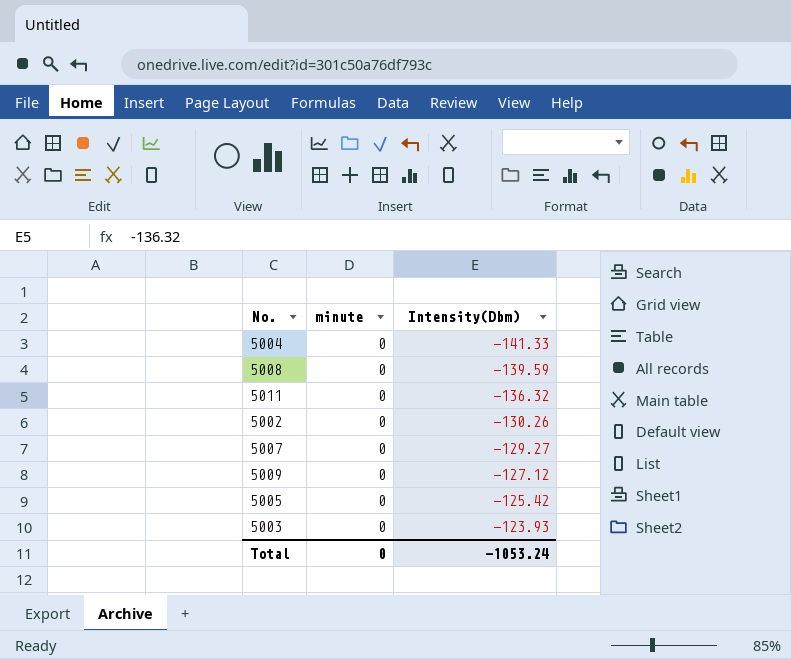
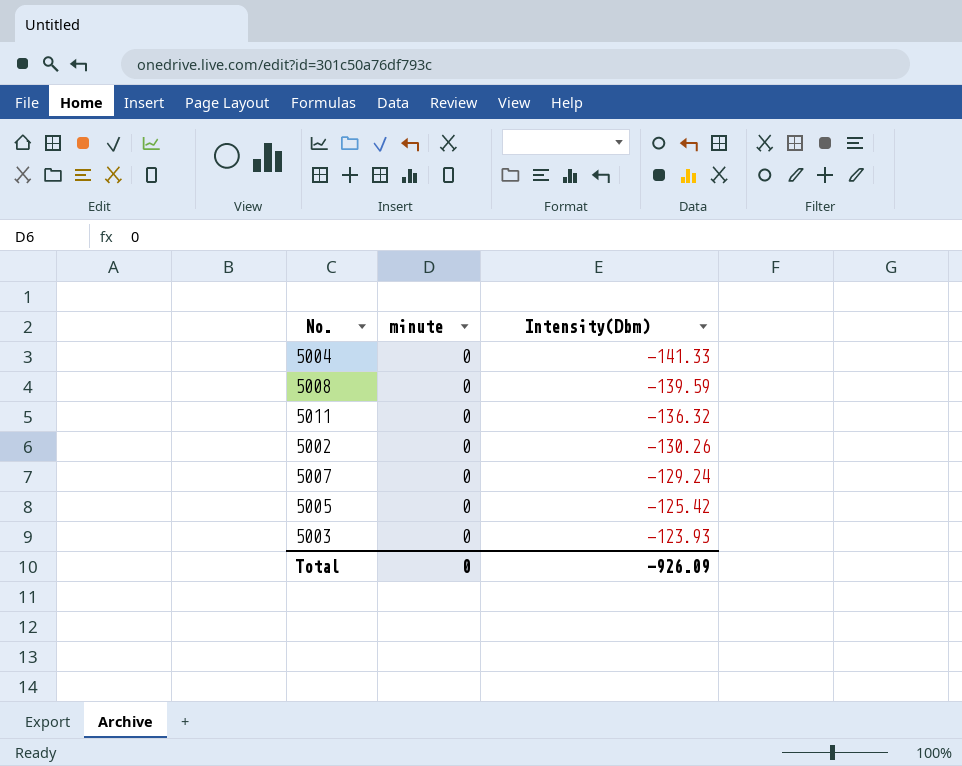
row 5009: 0 | -127.12 -> none
5007 | Intensity(Dbm): -129.27 -> -129.24
Total | Intensity(Dbm): -1053.24 -> -926.09

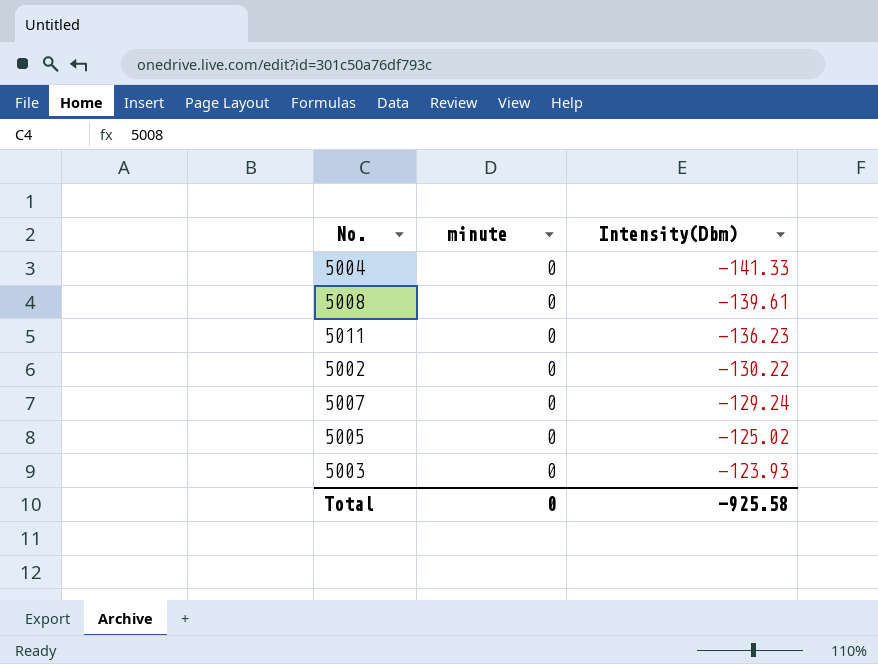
5008 | Intensity(Dbm): -139.59 -> -139.61
5011 | Intensity(Dbm): -136.32 -> -136.23
5002 | Intensity(Dbm): -130.26 -> -130.22
5005 | Intensity(Dbm): -125.42 -> -125.02
Total | Intensity(Dbm): -926.09 -> -925.58

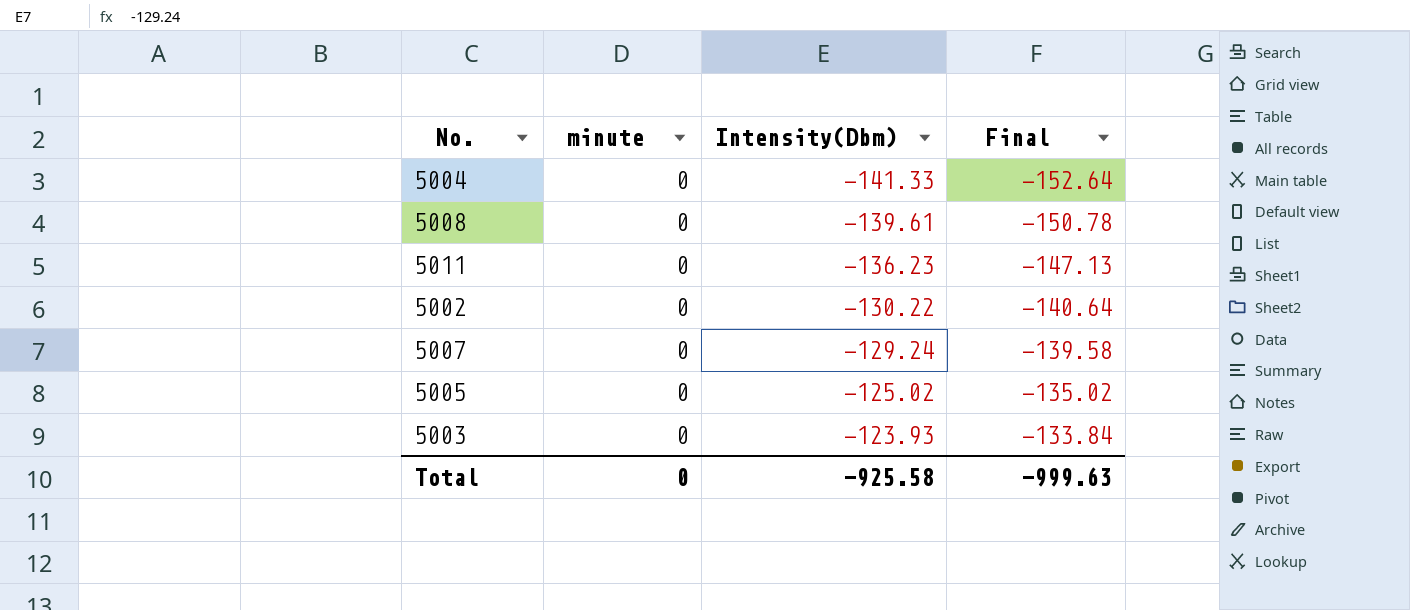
column Final | formula: none -> [Intensity(Dbm)] * 1.08

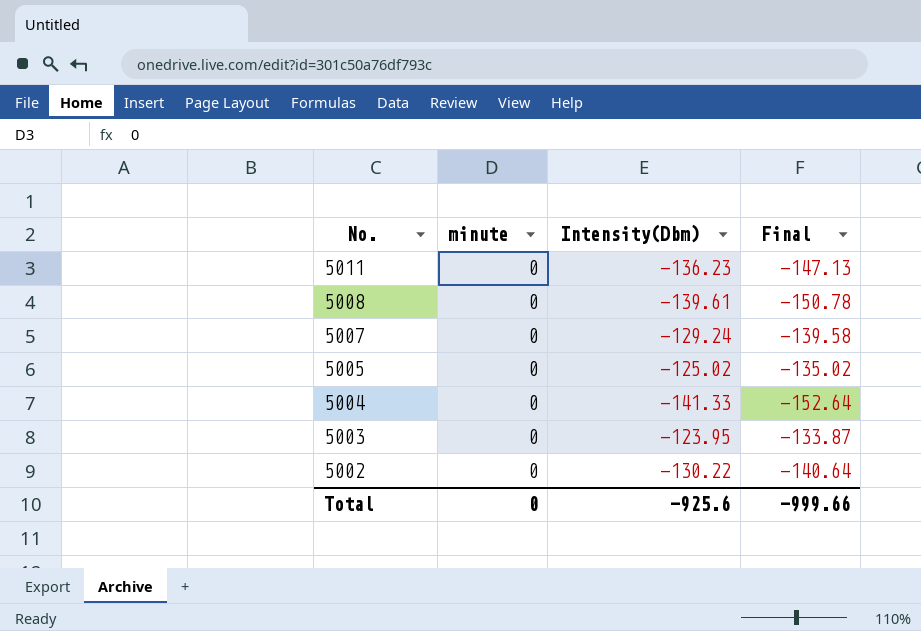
row order: Intensity(Dbm) ascending -> No. descending
5003 | Intensity(Dbm): -123.93 -> -123.95
5003 | Final: -133.84 -> -133.87
Total | Intensity(Dbm): -925.58 -> -925.6
Total | Final: -999.63 -> -999.66

